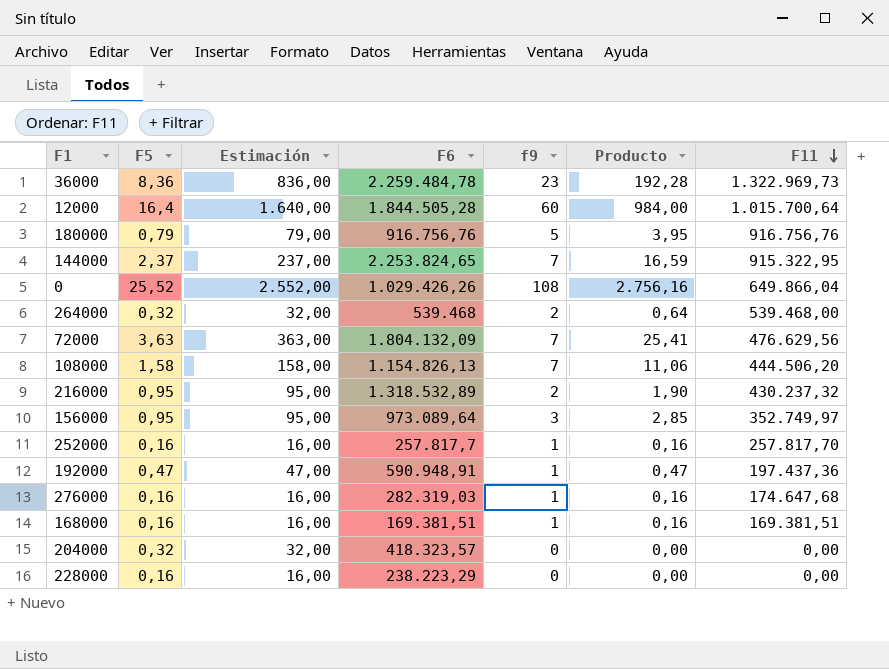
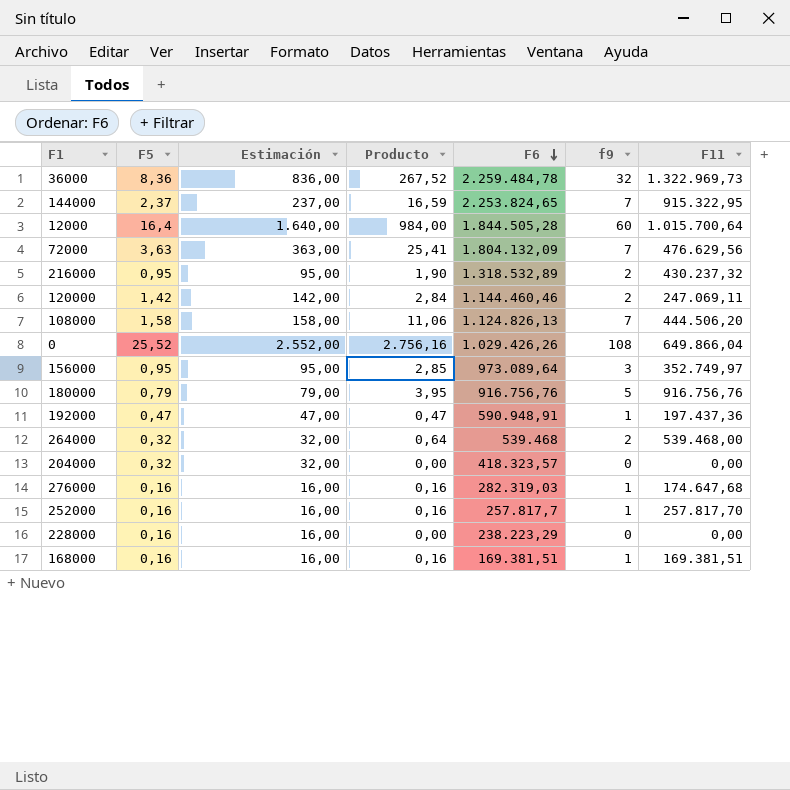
row order: F11 descending -> F6 descending
column Producto | position: 6 -> 4
36000 | Producto: 192,28 -> 267,52
36000 | f9: 23 -> 32
row 120000: none -> 1,42 | 142,00 | 2,84 | 1.144.460,46 | 2 | 247.069,11
108000 | F6: 1.154.826,13 -> 1.124.826,13

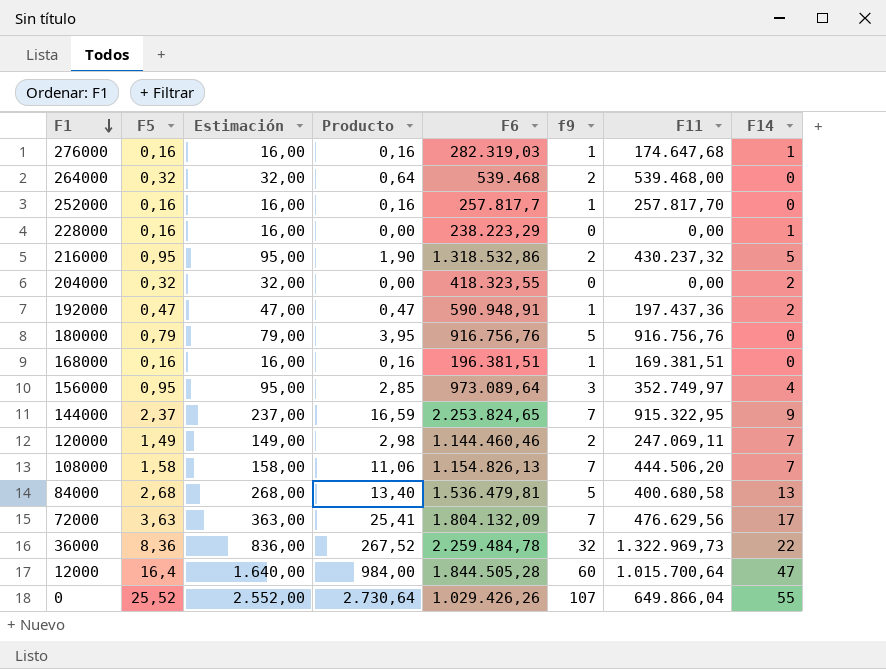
row order: F6 descending -> F1 descending
column F14 | position: none -> 8
216000 | F6: 1.318.532,89 -> 1.318.532,86
204000 | F6: 418.323,57 -> 418.323,55
168000 | F6: 169.381,51 -> 196.381,51
120000 | F5: 1,42 -> 1,49
120000 | Estimación: 142,00 -> 149,00
120000 | Producto: 2,84 -> 2,98
108000 | F6: 1.124.826,13 -> 1.154.826,13
row 84000: none -> 2,68 | 268,00 | 13,40 | 1.536.479,81 | 5 | 400.680,58 | 13
0 | Producto: 2.756,16 -> 2.730,64
0 | f9: 108 -> 107

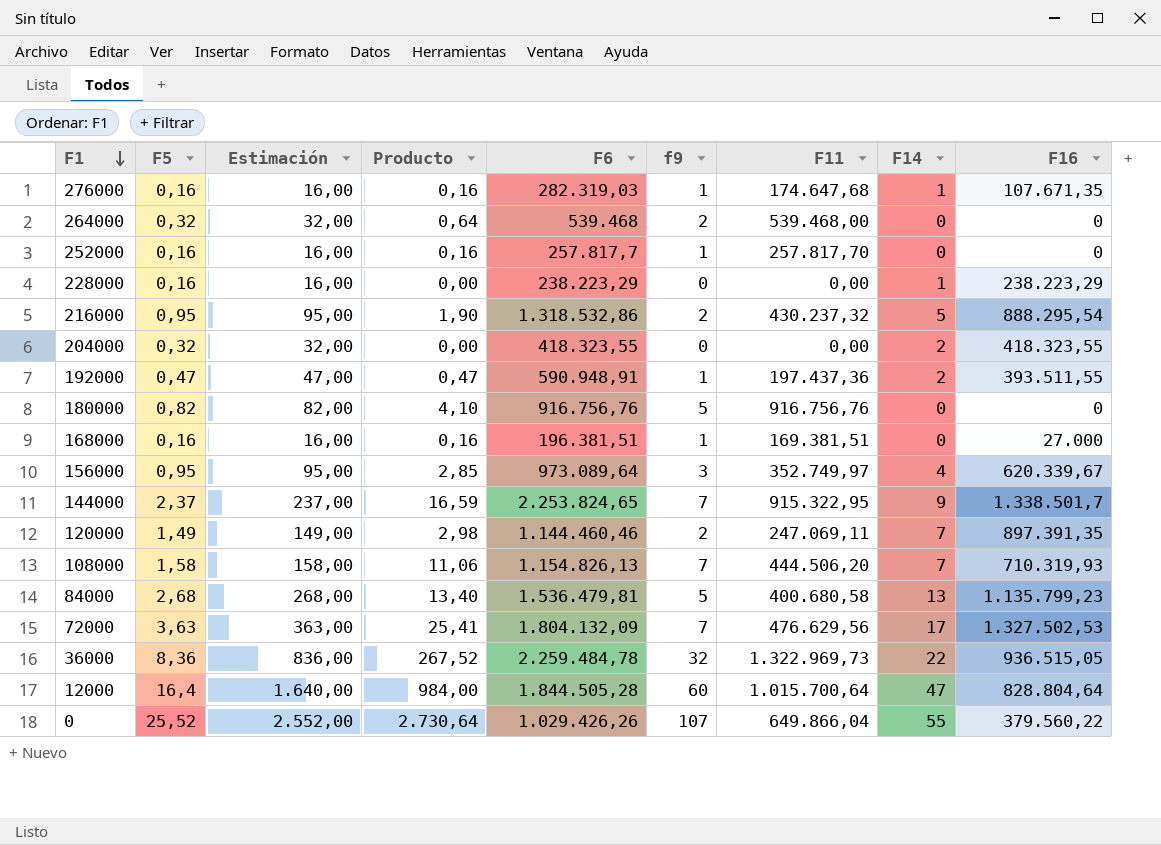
column F16 | formula: none -> [F6] - [F11]
180000 | F5: 0,79 -> 0,82
180000 | Estimación: 79,00 -> 82,00
180000 | Producto: 3,95 -> 4,10

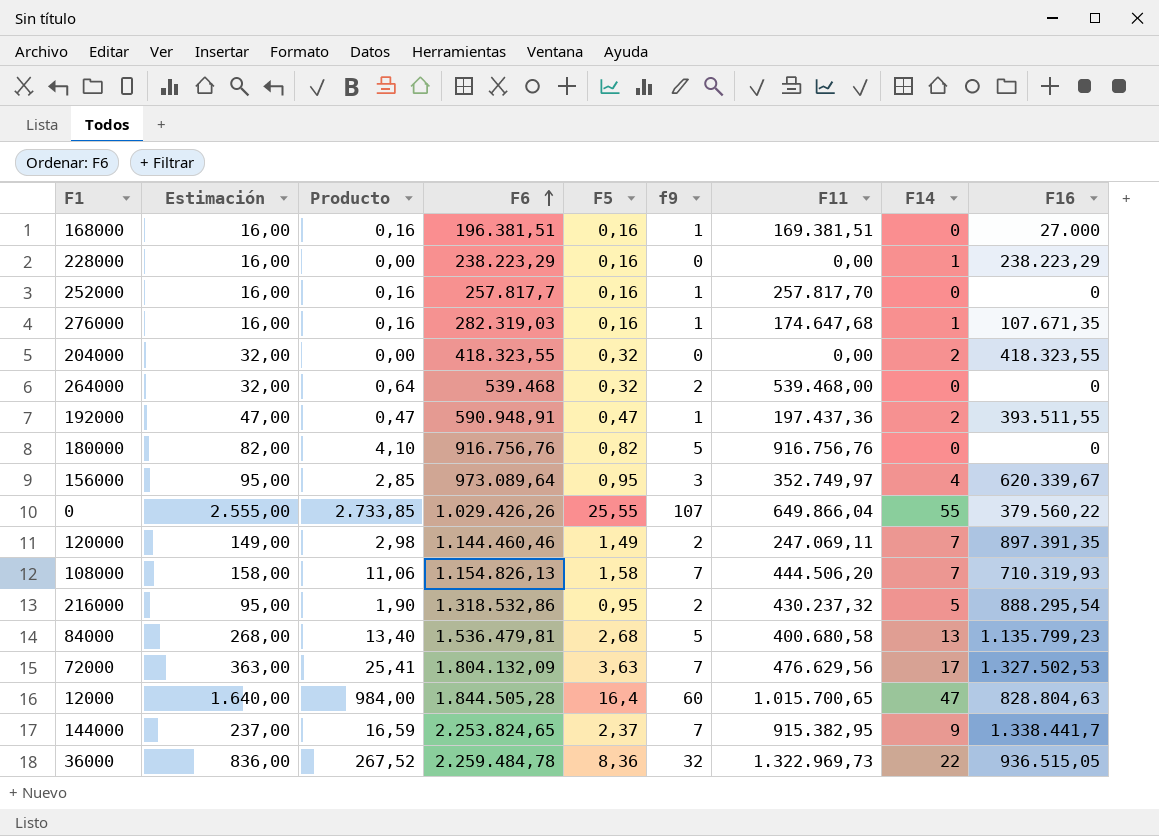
row order: F1 descending -> F6 ascending
column F5 | position: 2 -> 5
0 | Estimación: 2.552,00 -> 2.555,00
0 | Producto: 2.730,64 -> 2.733,85
0 | F5: 25,52 -> 25,55
12000 | F11: 1.015.700,64 -> 1.015.700,65
12000 | F16: 828.804,64 -> 828.804,63
144000 | F11: 915.322,95 -> 915.382,95
144000 | F16: 1.338.501,7 -> 1.338.441,7

